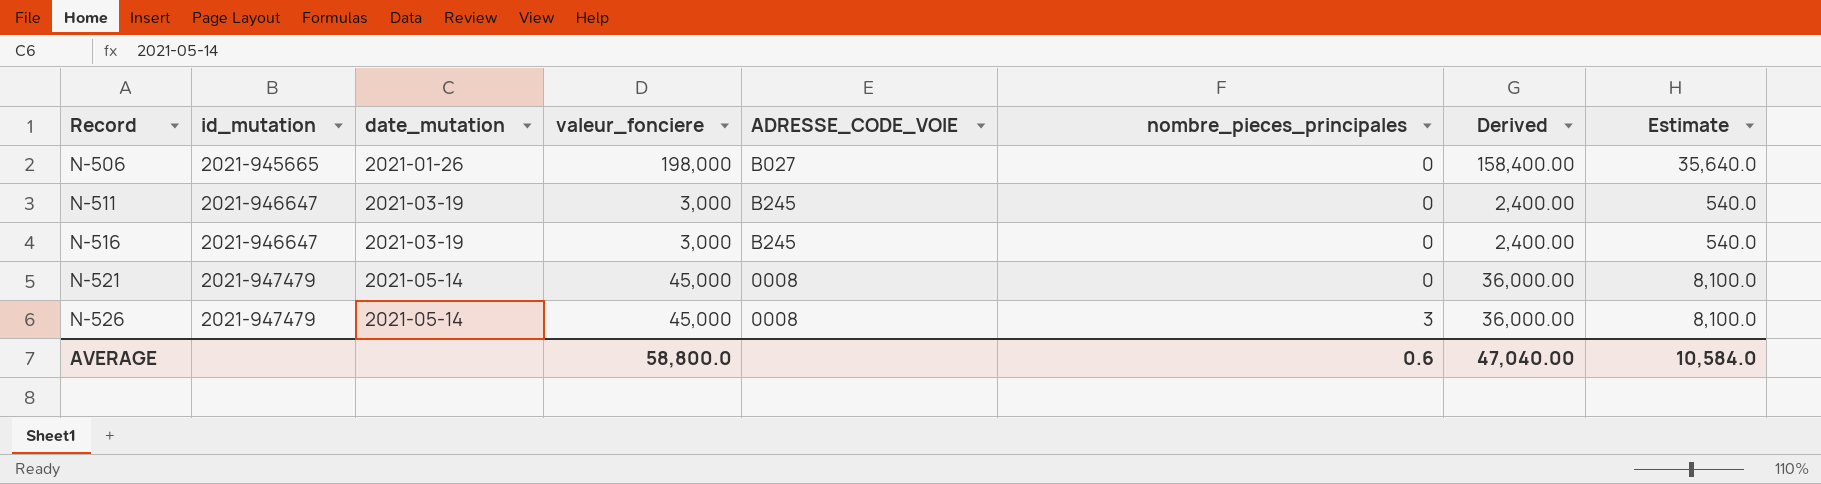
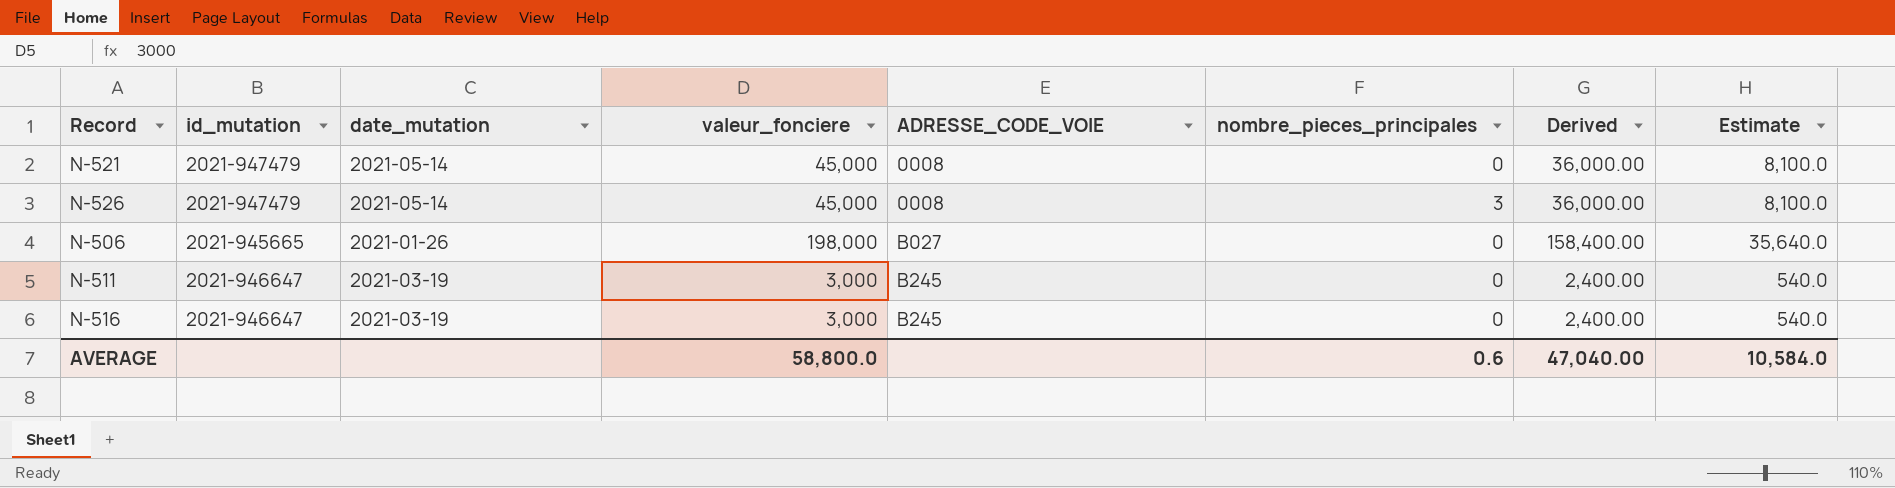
row order: Record ascending -> ADRESSE_CODE_VOIE ascending

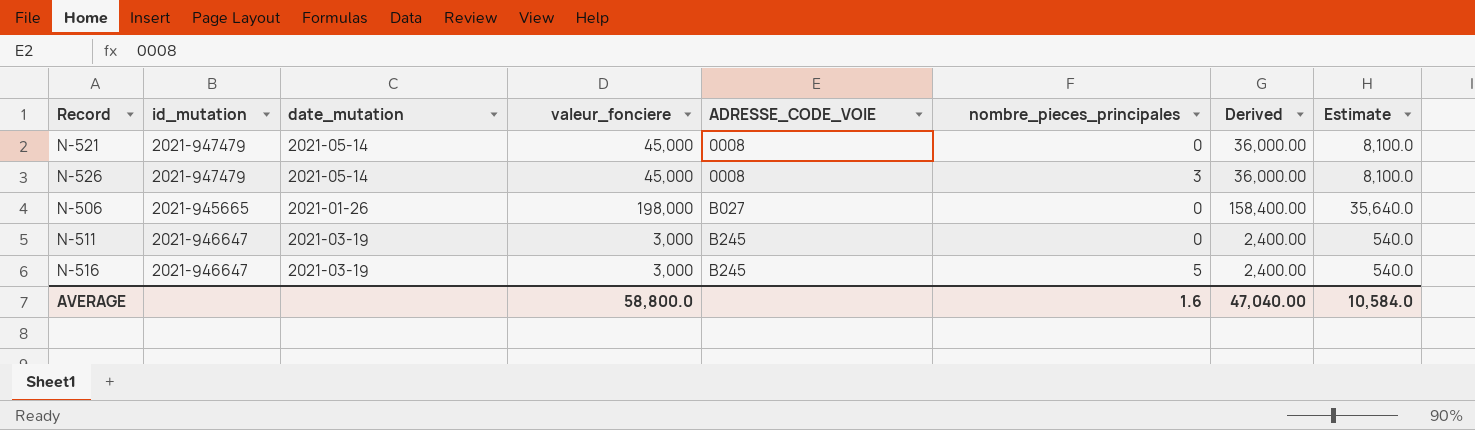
N-516 | nombre_pieces_principales: 0 -> 5
AVERAGE | nombre_pieces_principales: 0.6 -> 1.6

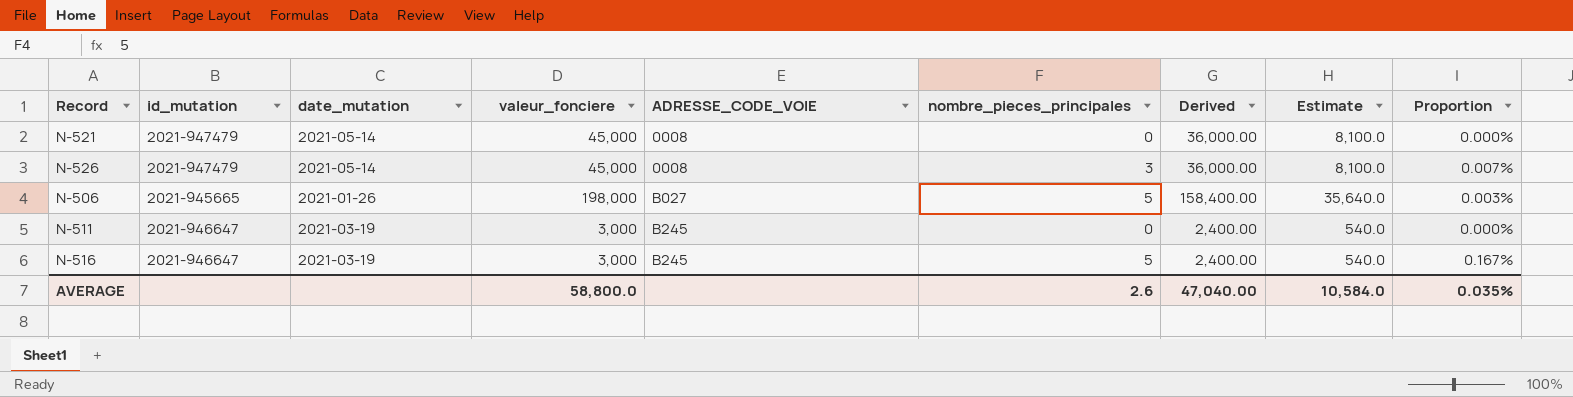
column Proportion | formula: none -> [nombre_pieces_principales] / [valeur_fonciere]
N-506 | nombre_pieces_principales: 0 -> 5
AVERAGE | nombre_pieces_principales: 1.6 -> 2.6

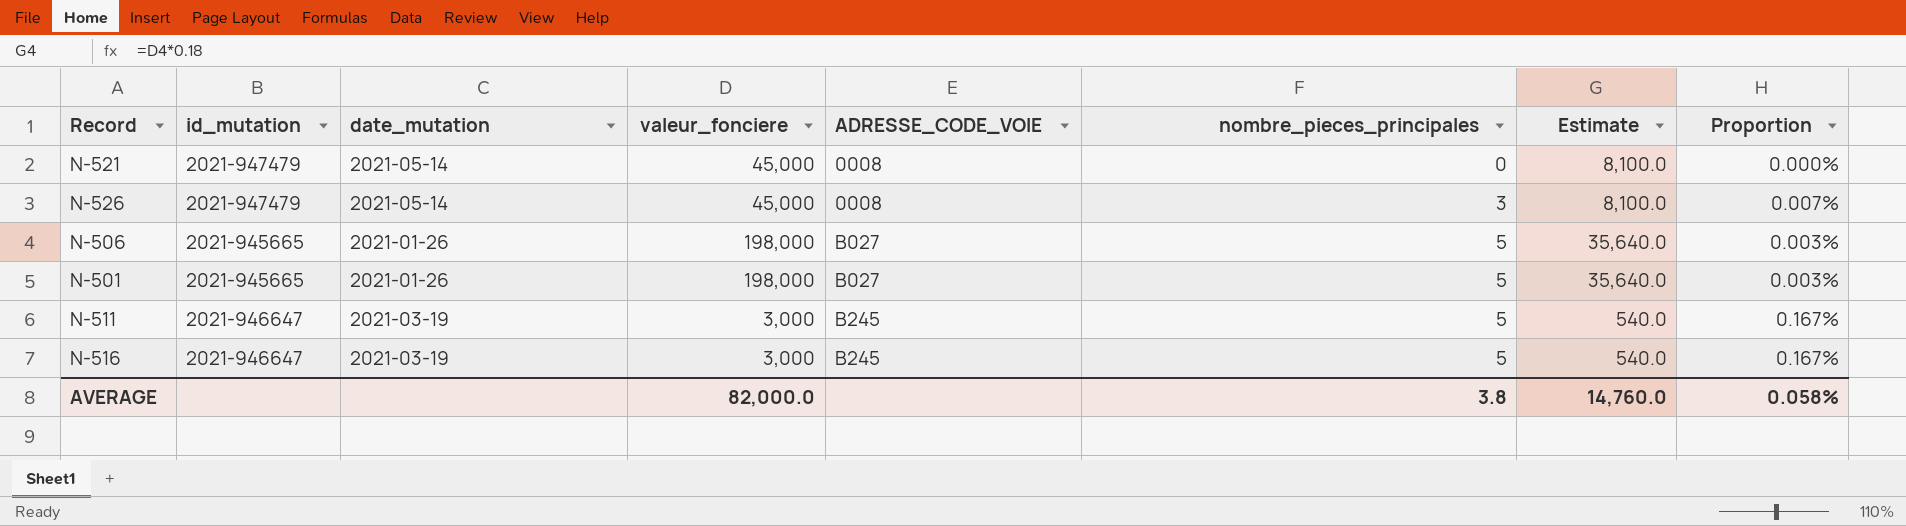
column Derived | formula: [valeur_fonciere] * 0.8 -> none
row N-501: none -> 2021-945665 | 2021-01-26 | 198,000 | B027 | 5 | 35,640.0 | 0.003%
N-511 | nombre_pieces_principales: 0 -> 5
N-511 | Proportion: 0.000% -> 0.167%
AVERAGE | valeur_fonciere: 58,800.0 -> 82,000.0
AVERAGE | nombre_pieces_principales: 2.6 -> 3.8
AVERAGE | Estimate: 10,584.0 -> 14,760.0
AVERAGE | Proportion: 0.035% -> 0.058%

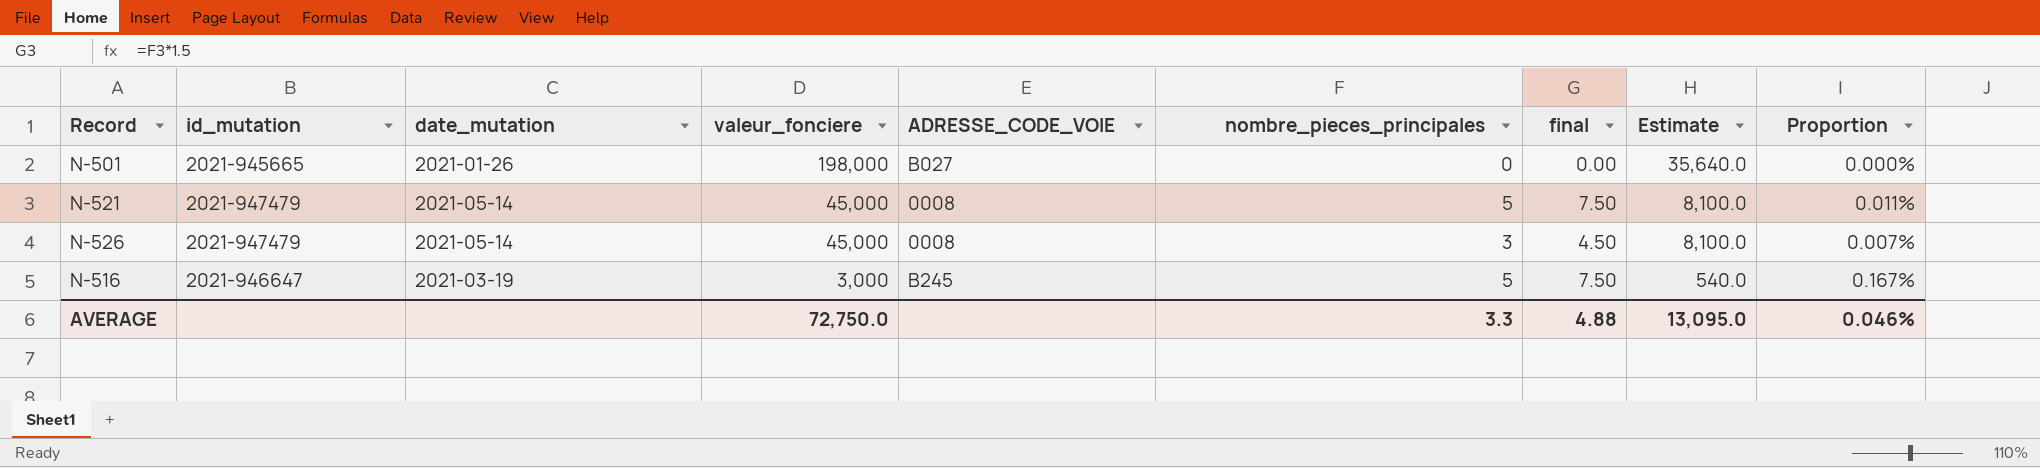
row order: ADRESSE_CODE_VOIE ascending -> valeur_fonciere descending
column final | formula: none -> [nombre_pieces_principales] * 1.5
row N-506: 2021-945665 | 2021-01-26 | 198,000 | B027 | 5 | 35,640.0 | 0.003% -> none
row N-511: 2021-946647 | 2021-03-19 | 3,000 | B245 | 5 | 540.0 | 0.167% -> none
N-501 | nombre_pieces_principales: 5 -> 0
N-501 | Proportion: 0.003% -> 0.000%
N-521 | nombre_pieces_principales: 0 -> 5
N-521 | Proportion: 0.000% -> 0.011%
AVERAGE | valeur_fonciere: 82,000.0 -> 72,750.0
AVERAGE | nombre_pieces_principales: 3.8 -> 3.3
AVERAGE | Estimate: 14,760.0 -> 13,095.0
AVERAGE | Proportion: 0.058% -> 0.046%

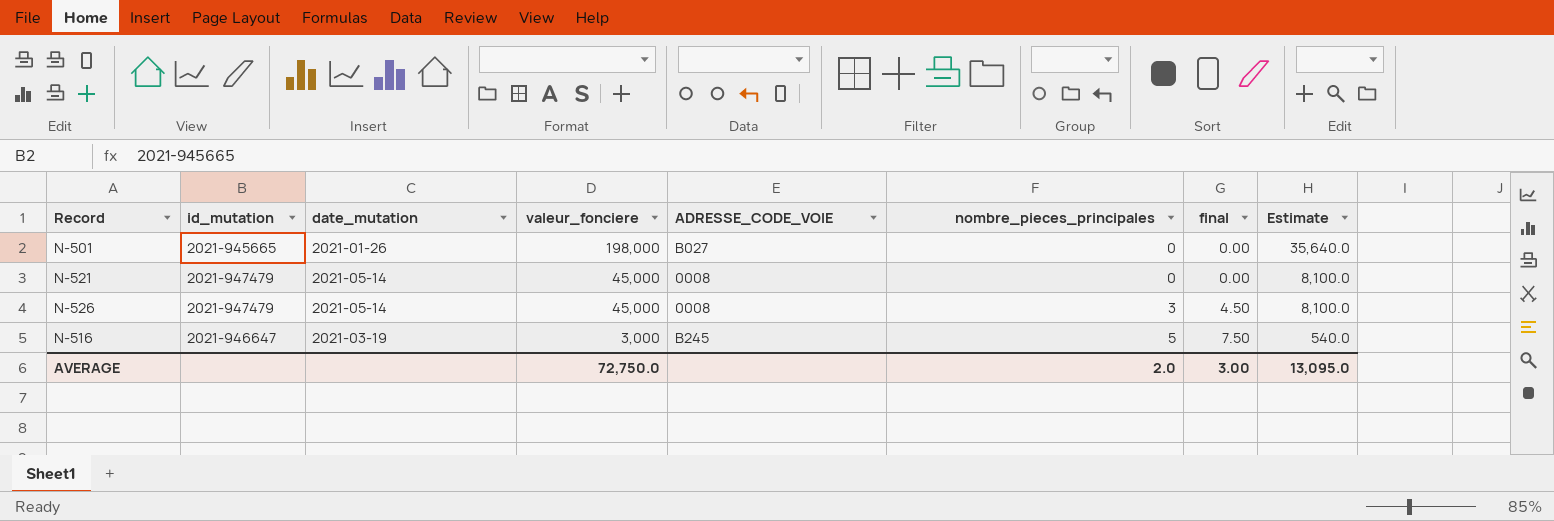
column Proportion | formula: [nombre_pieces_principales] / [valeur_fonciere] -> none
N-521 | nombre_pieces_principales: 5 -> 0
N-521 | final: 7.50 -> 0.00
AVERAGE | nombre_pieces_principales: 3.3 -> 2.0
AVERAGE | final: 4.88 -> 3.00

